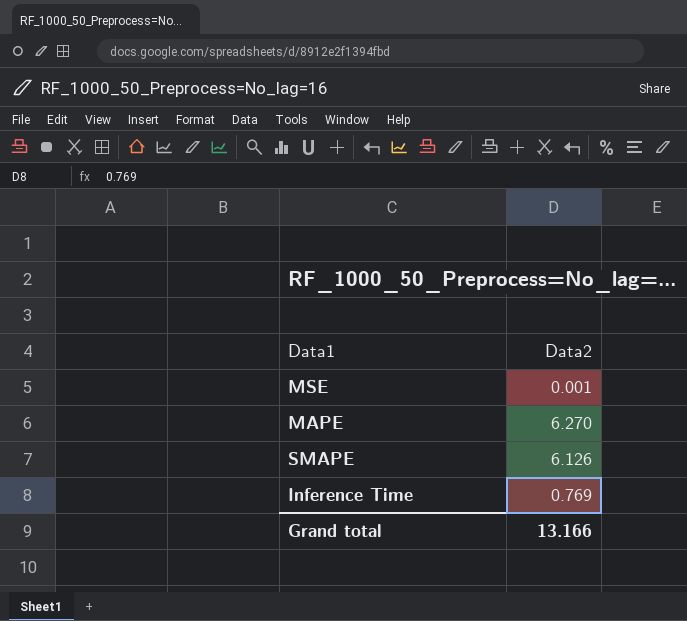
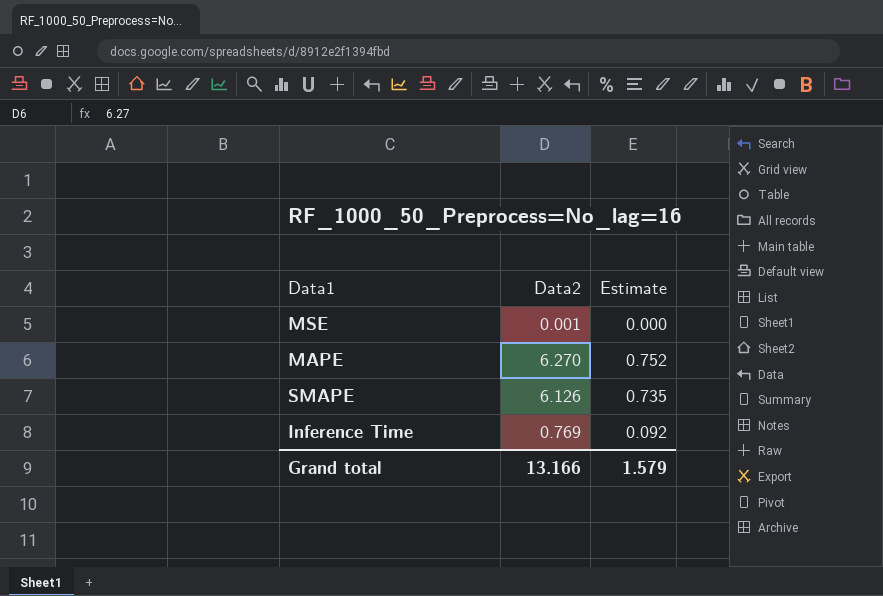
column Estimate | formula: none -> [Data2] * 0.12

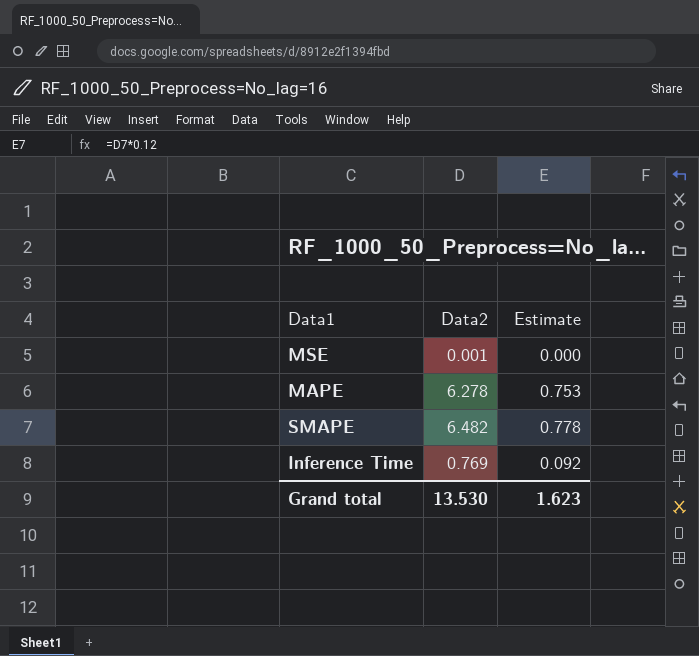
MAPE | Data2: 6.270 -> 6.278
MAPE | Estimate: 0.752 -> 0.753
SMAPE | Data2: 6.126 -> 6.482
SMAPE | Estimate: 0.735 -> 0.778
Grand total | Data2: 13.166 -> 13.530
Grand total | Estimate: 1.579 -> 1.623

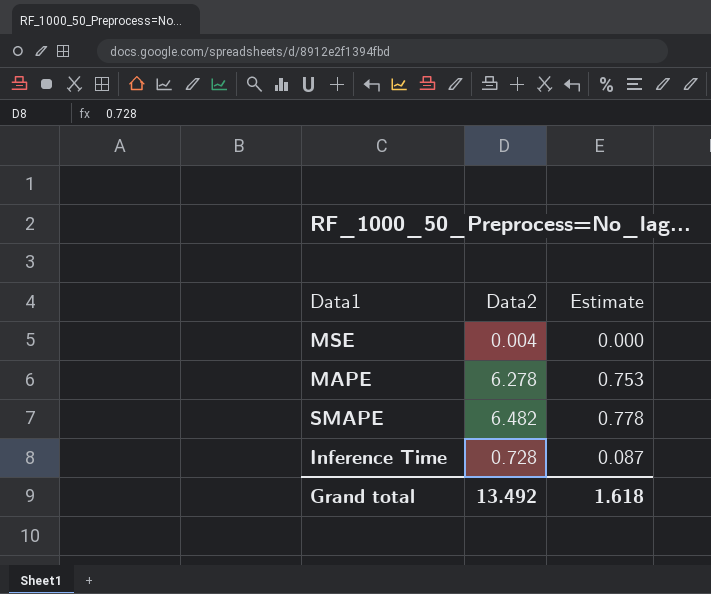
MSE | Data2: 0.001 -> 0.004
Inference Time | Data2: 0.769 -> 0.728
Inference Time | Estimate: 0.092 -> 0.087
Grand total | Data2: 13.530 -> 13.492
Grand total | Estimate: 1.623 -> 1.618

